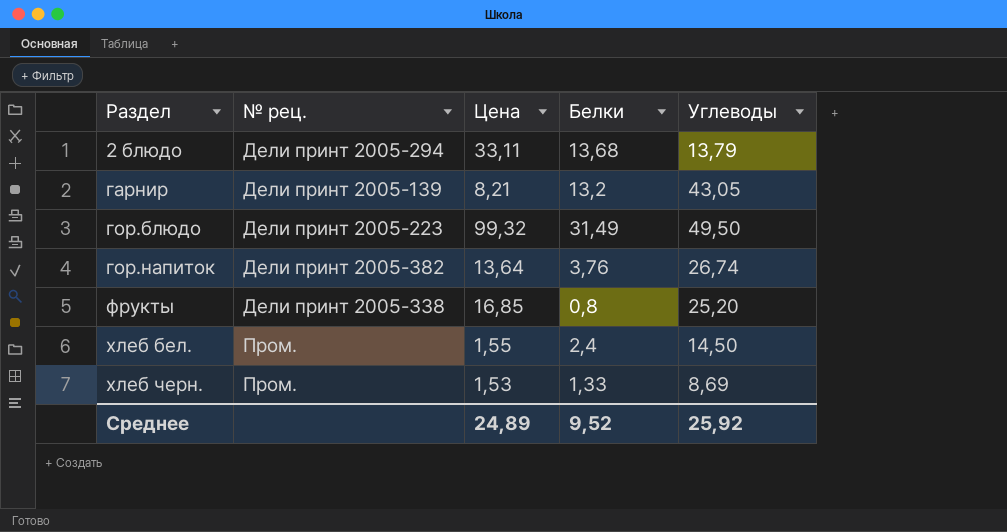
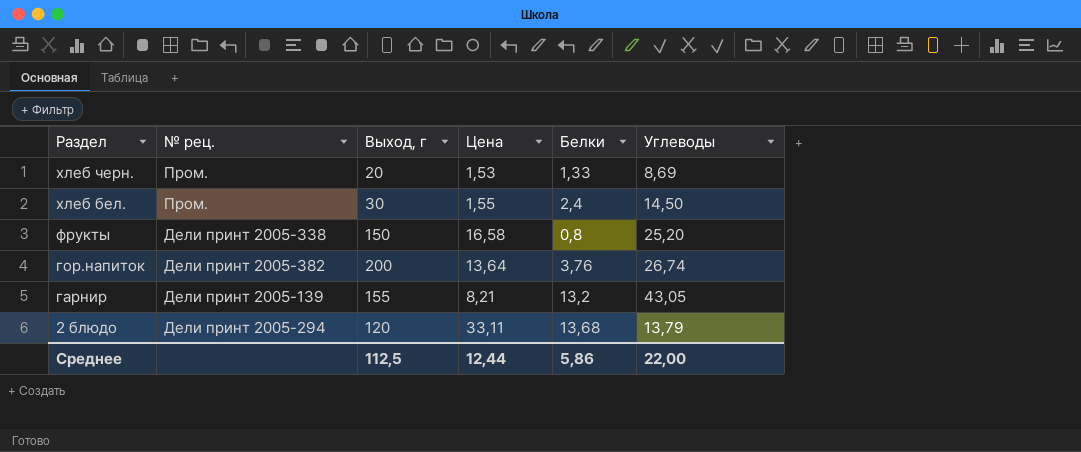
row order: Раздел ascending -> Раздел descending
column Выход, г | position: none -> 3
row гор.блюдо: Дели принт 2005-223 | 99,32 | 31,49 | 49,50 -> none
фрукты | Цена: 16,85 -> 16,58
Среднее | Цена: 24,89 -> 12,44
Среднее | Белки: 9,52 -> 5,86
Среднее | Углеводы: 25,92 -> 22,00

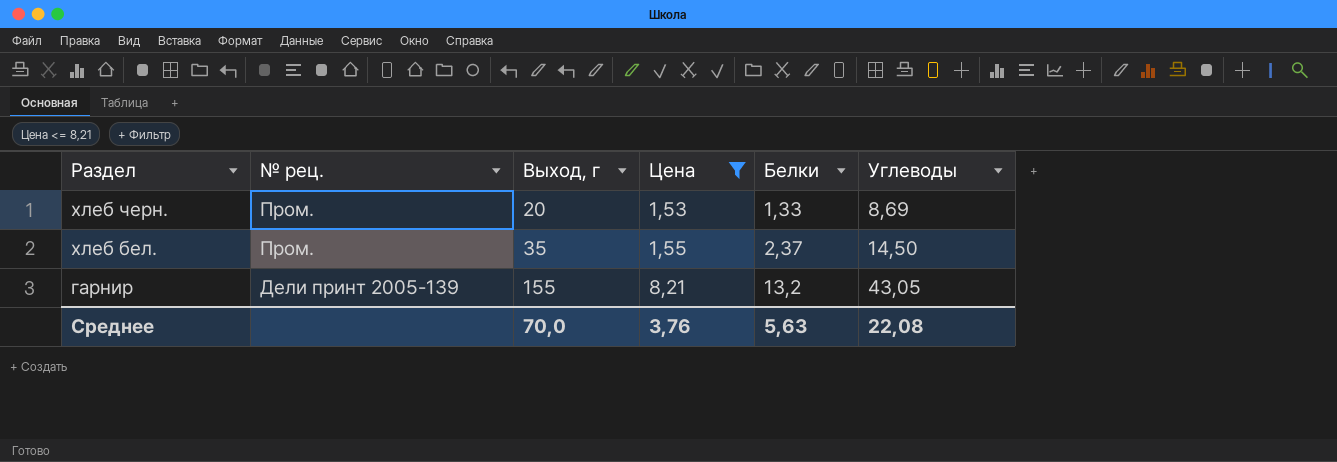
filter: none -> Цена <= 8,21
хлеб бел. | Выход, г: 30 -> 35
хлеб бел. | Белки: 2,4 -> 2,37
Среднее | Выход, г: 112,5 -> 70,0
Среднее | Цена: 12,44 -> 3,76
Среднее | Белки: 5,86 -> 5,63
Среднее | Углеводы: 22,00 -> 22,08

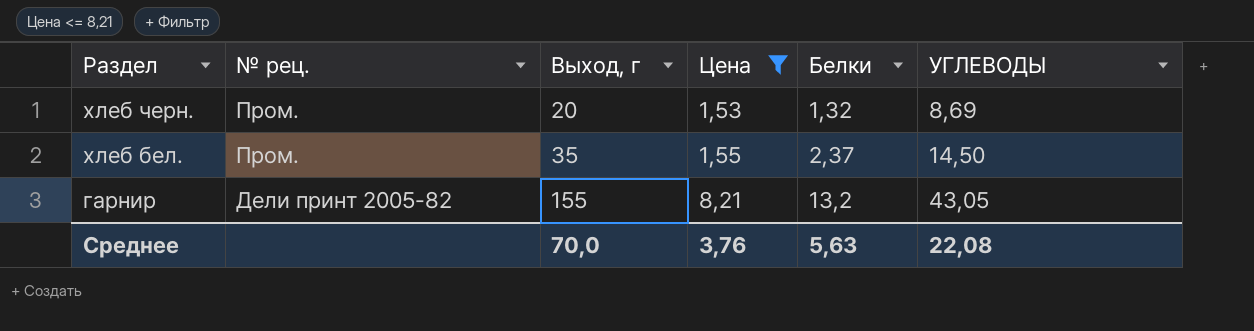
column name: Углеводы -> УГЛЕВОДЫ
хлеб черн. | Белки: 1,33 -> 1,32
гарнир | № рец.: Дели принт 2005-139 -> Дели принт 2005-82

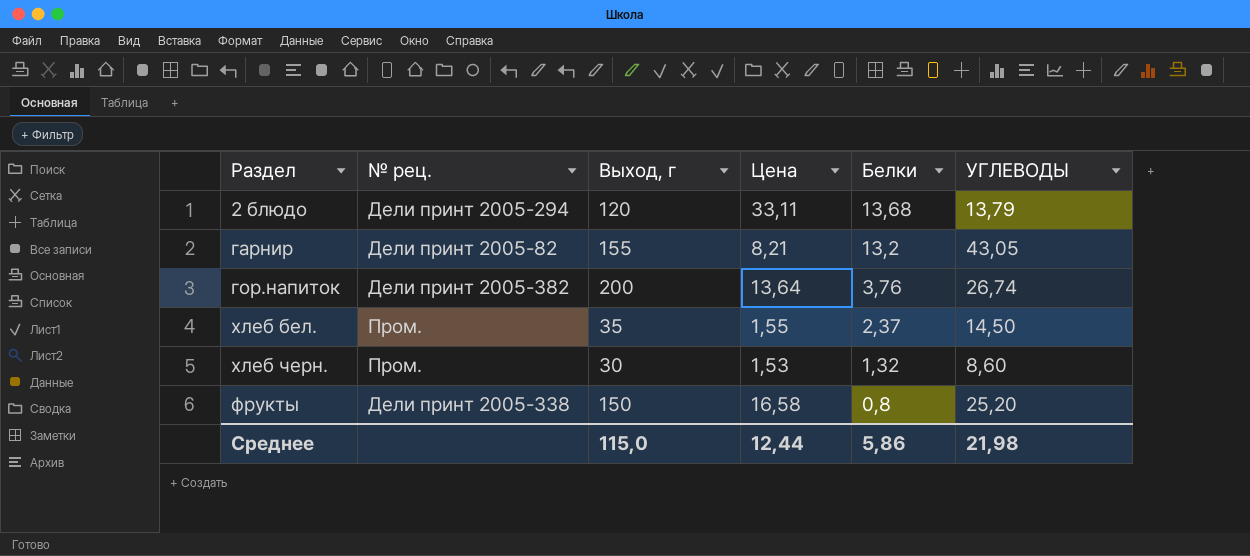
filter: Цена <= 8,21 -> none
row order: Раздел descending -> Белки descending
хлеб черн. | Выход, г: 20 -> 30
хлеб черн. | УГЛЕВОДЫ: 8,69 -> 8,60
Среднее | Выход, г: 70,0 -> 115,0
Среднее | Цена: 3,76 -> 12,44
Среднее | Белки: 5,63 -> 5,86
Среднее | УГЛЕВОДЫ: 22,08 -> 21,98

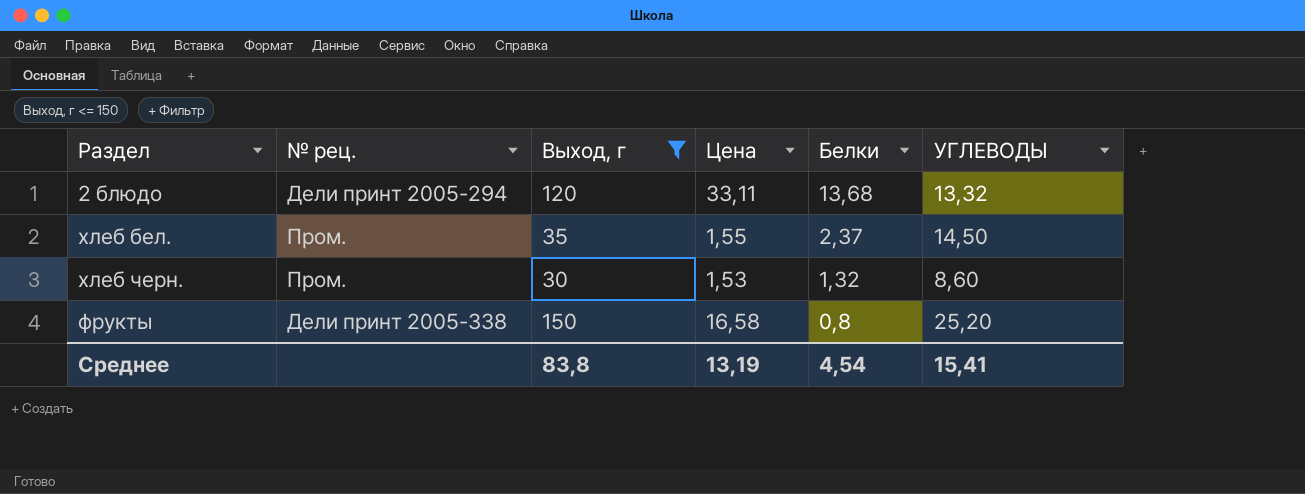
filter: none -> Выход, г <= 150
2 блюдо | УГЛЕВОДЫ: 13,79 -> 13,32
Среднее | Выход, г: 115,0 -> 83,8
Среднее | Цена: 12,44 -> 13,19
Среднее | Белки: 5,86 -> 4,54
Среднее | УГЛЕВОДЫ: 21,98 -> 15,41

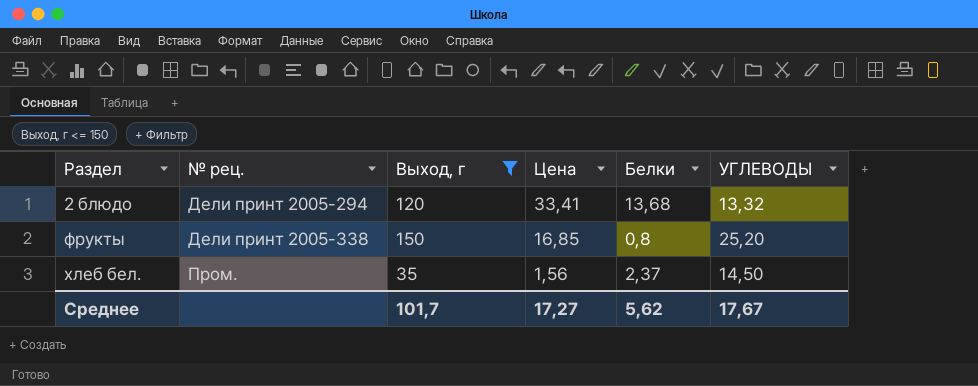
row order: Белки descending -> Раздел ascending
row хлеб черн.: Пром. | 30 | 1,53 | 1,32 | 8,60 -> none
2 блюдо | Цена: 33,11 -> 33,41
фрукты | Цена: 16,58 -> 16,85
хлеб бел. | Цена: 1,55 -> 1,56
Среднее | Выход, г: 83,8 -> 101,7
Среднее | Цена: 13,19 -> 17,27
Среднее | Белки: 4,54 -> 5,62
Среднее | УГЛЕВОДЫ: 15,41 -> 17,67

